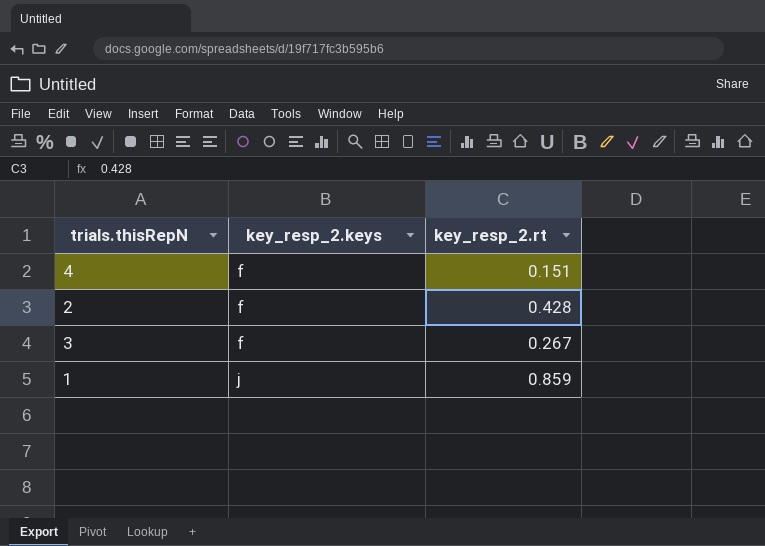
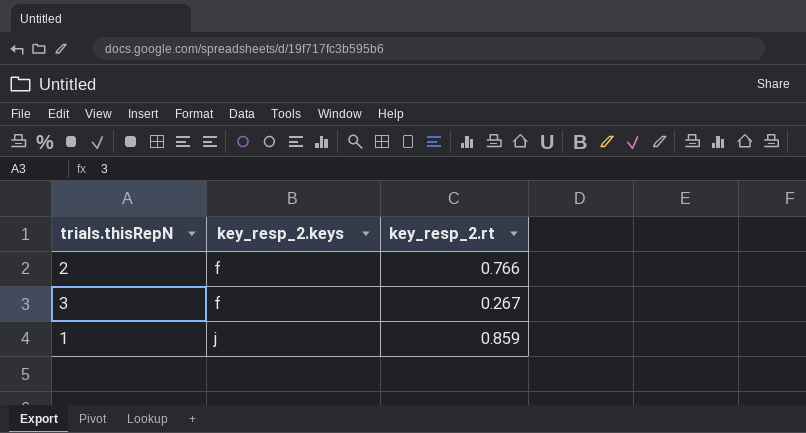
row 4: f | 0.151 -> none
2 | key_resp_2.rt: 0.428 -> 0.766

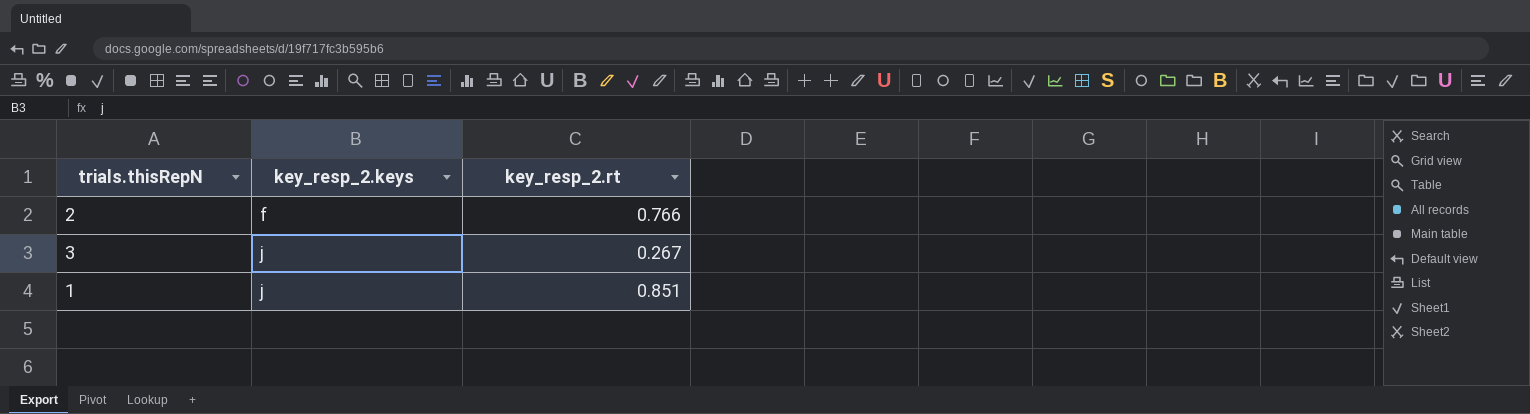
3 | key_resp_2.keys: f -> j
1 | key_resp_2.rt: 0.859 -> 0.851

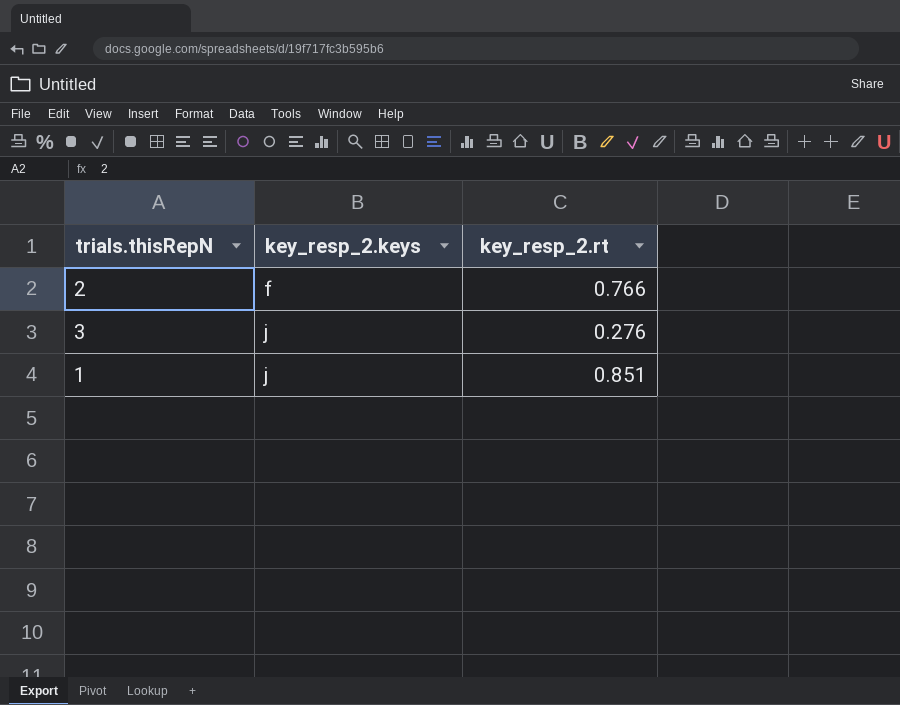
3 | key_resp_2.rt: 0.267 -> 0.276

